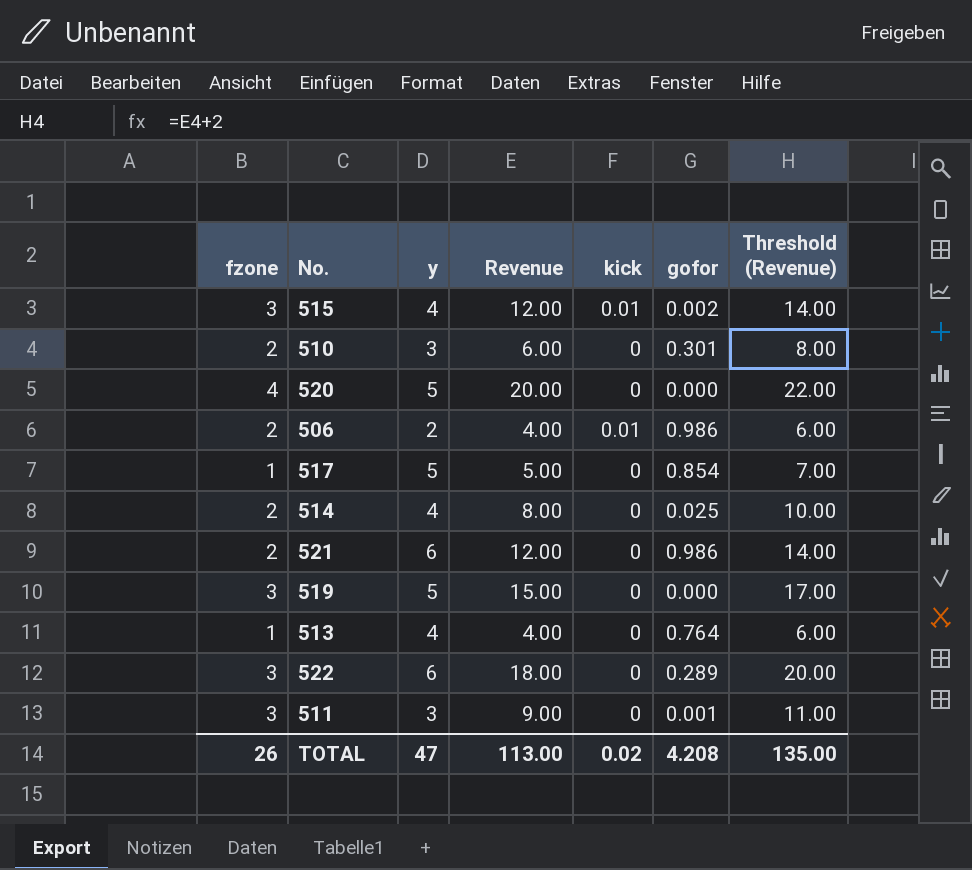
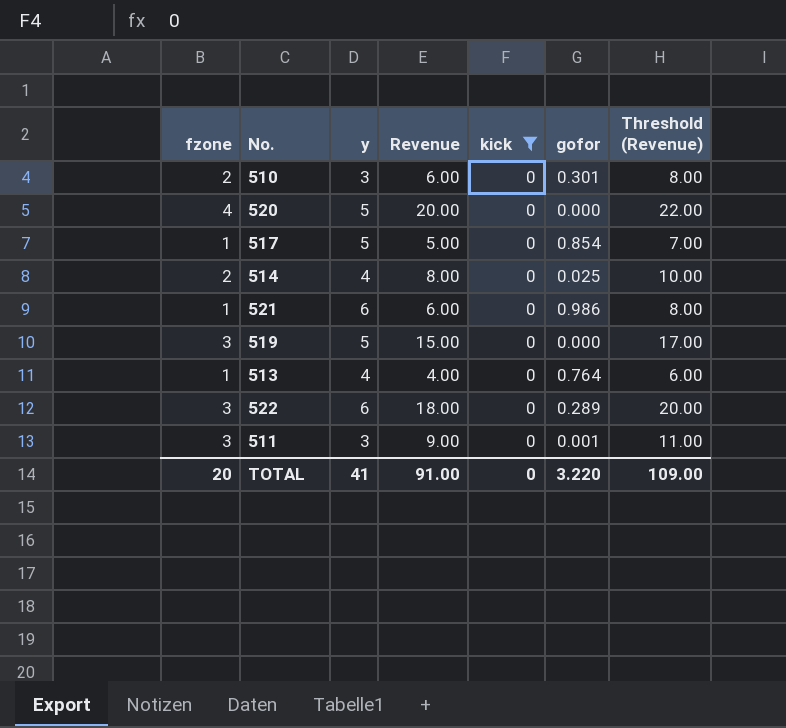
filter: none -> kick = 0
521 | fzone: 2 -> 1
521 | Revenue: 12.00 -> 6.00
521 | Threshold (Revenue): 14.00 -> 8.00
TOTAL | fzone: 26 -> 20
TOTAL | y: 47 -> 41
TOTAL | Revenue: 113.00 -> 91.00
TOTAL | kick: 0.02 -> 0
TOTAL | gofor: 4.208 -> 3.220
TOTAL | Threshold (Revenue): 135.00 -> 109.00

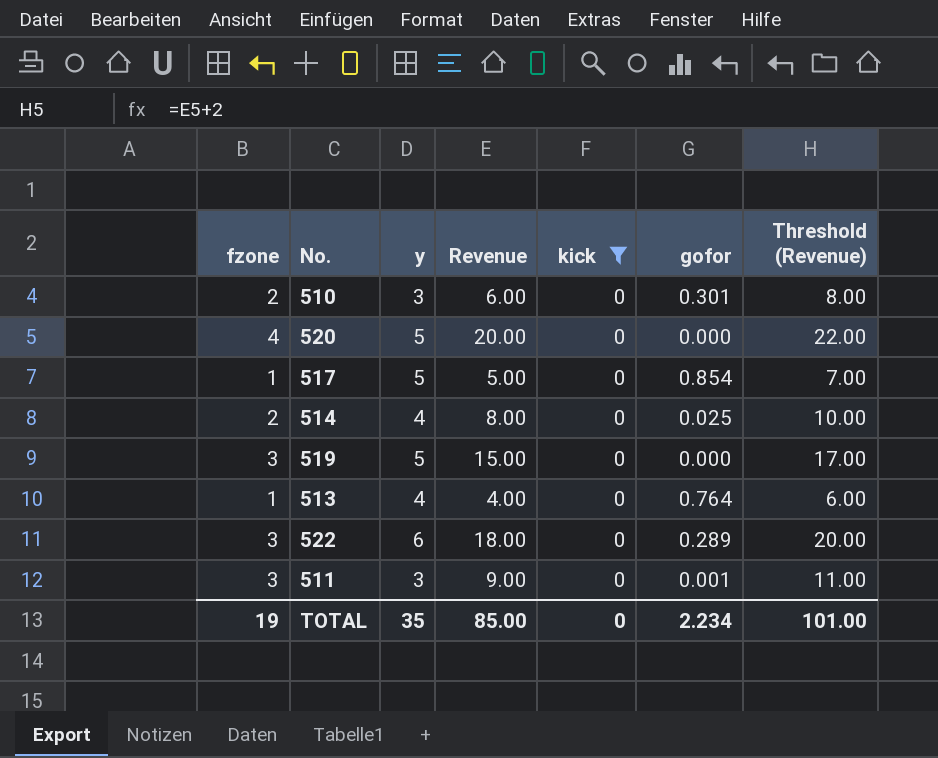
row 521: 1 | 6 | 6.00 | 0 | 0.986 | 8.00 -> none
TOTAL | fzone: 20 -> 19
TOTAL | y: 41 -> 35
TOTAL | Revenue: 91.00 -> 85.00
TOTAL | gofor: 3.220 -> 2.234
TOTAL | Threshold (Revenue): 109.00 -> 101.00

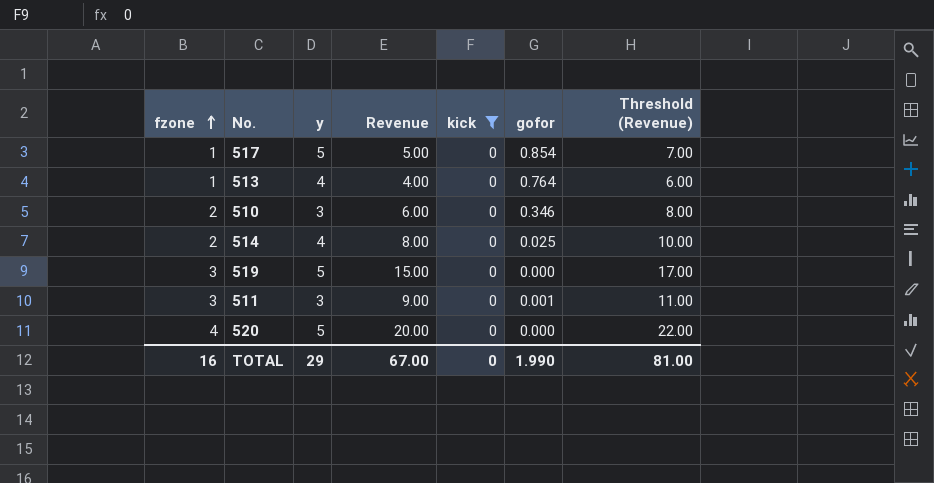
row order: none -> fzone ascending
row 522: 3 | 6 | 18.00 | 0 | 0.289 | 20.00 -> none
510 | gofor: 0.301 -> 0.346
TOTAL | fzone: 19 -> 16
TOTAL | y: 35 -> 29
TOTAL | Revenue: 85.00 -> 67.00
TOTAL | gofor: 2.234 -> 1.990
TOTAL | Threshold (Revenue): 101.00 -> 81.00

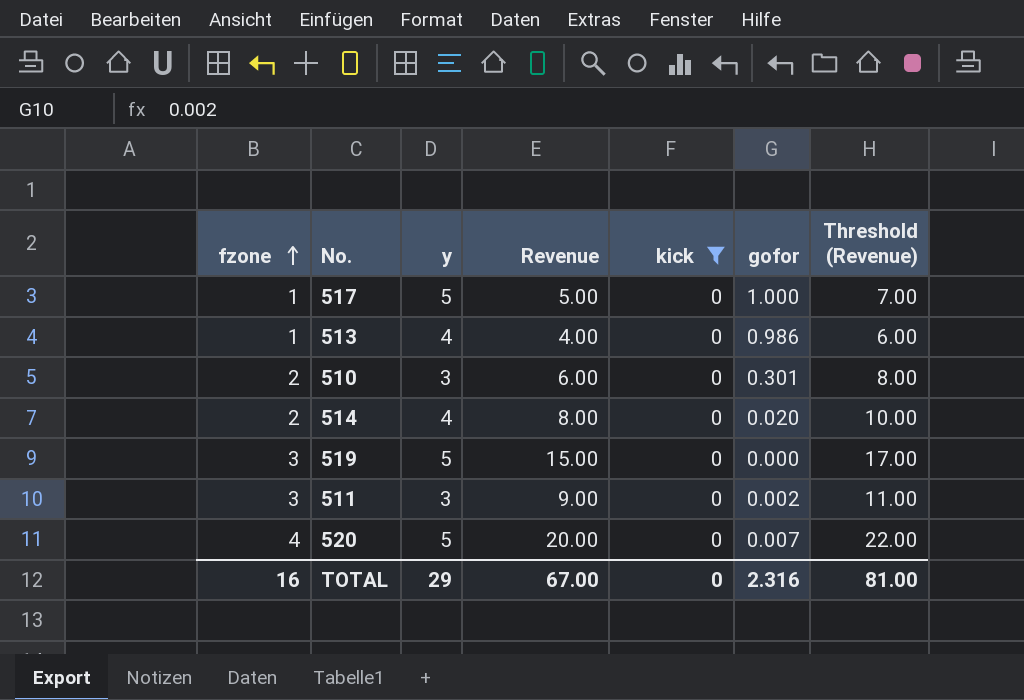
517 | gofor: 0.854 -> 1.000
513 | gofor: 0.764 -> 0.986
510 | gofor: 0.346 -> 0.301
514 | gofor: 0.025 -> 0.020
511 | gofor: 0.001 -> 0.002
520 | gofor: 0.000 -> 0.007
TOTAL | gofor: 1.990 -> 2.316

